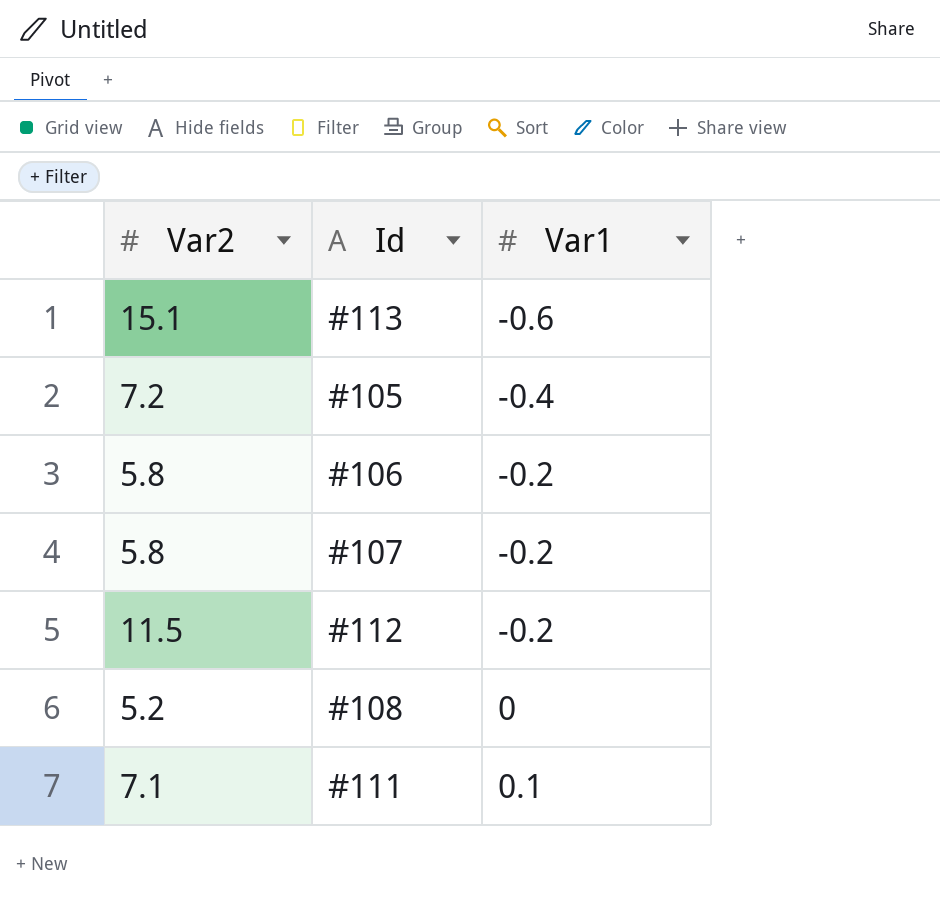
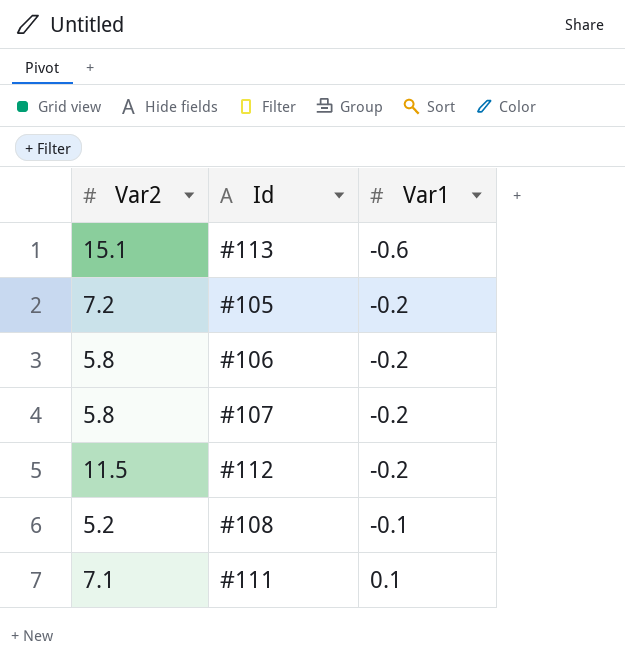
#105 | Var1: -0.4 -> -0.2
#108 | Var1: 0 -> -0.1

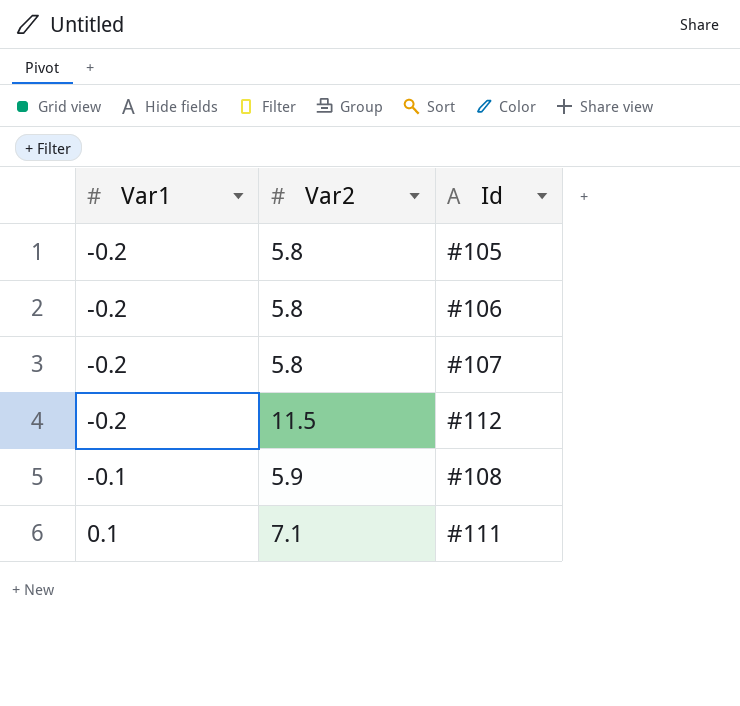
column Var1 | position: 3 -> 1
row #113: 15.1 | -0.6 -> none
#105 | Var2: 7.2 -> 5.8
#108 | Var2: 5.2 -> 5.9

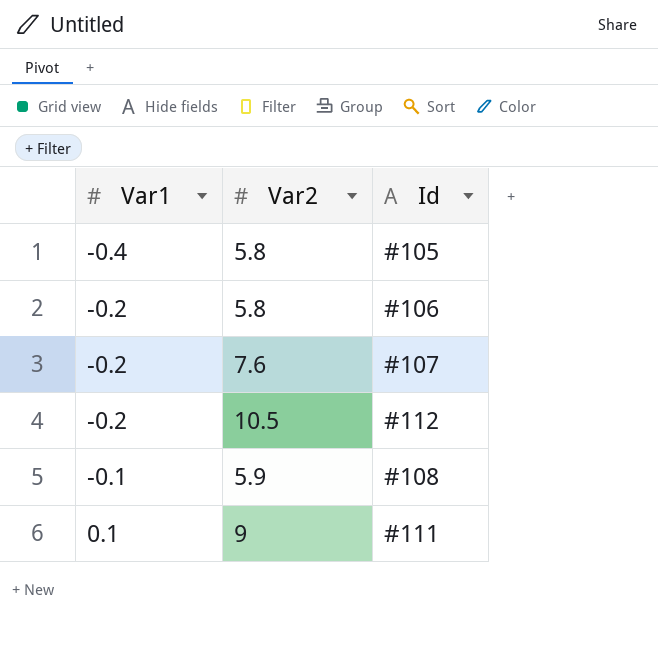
#105 | Var1: -0.2 -> -0.4
#107 | Var2: 5.8 -> 7.6
#112 | Var2: 11.5 -> 10.5
#111 | Var2: 7.1 -> 9

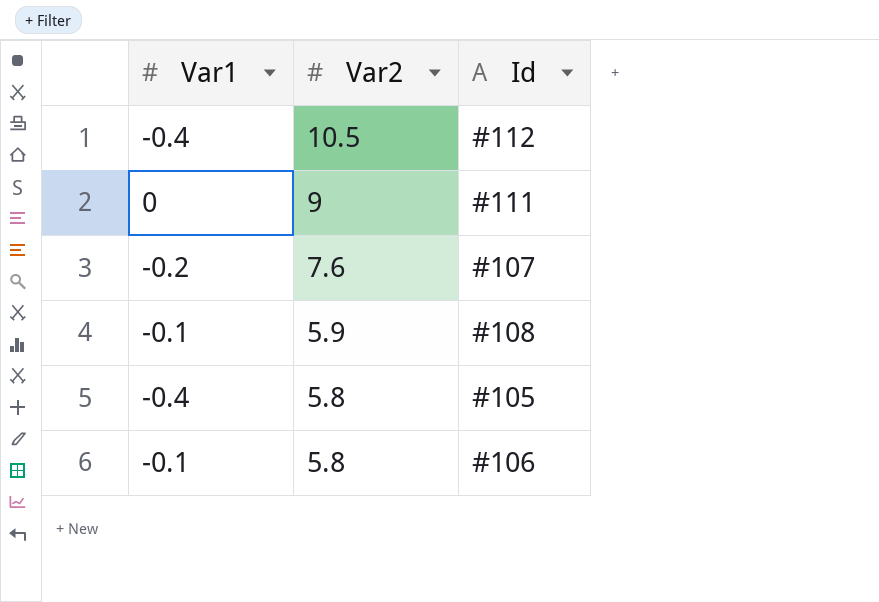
row order: Var1 ascending -> Var2 descending
#112 | Var1: -0.2 -> -0.4
#111 | Var1: 0.1 -> 0
#106 | Var1: -0.2 -> -0.1

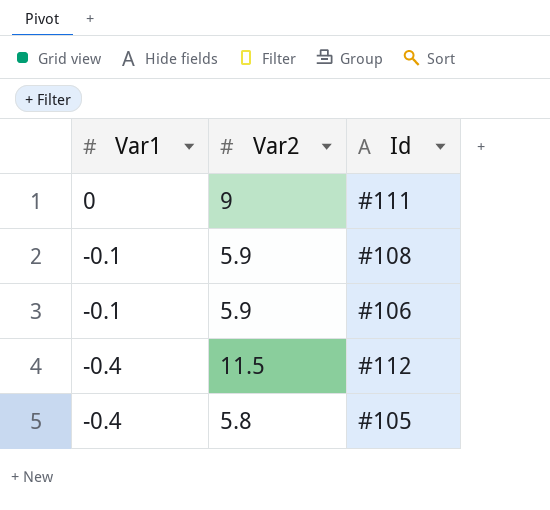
row order: Var2 descending -> Var1 descending
row #107: -0.2 | 7.6 -> none
#106 | Var2: 5.8 -> 5.9
#112 | Var2: 10.5 -> 11.5

